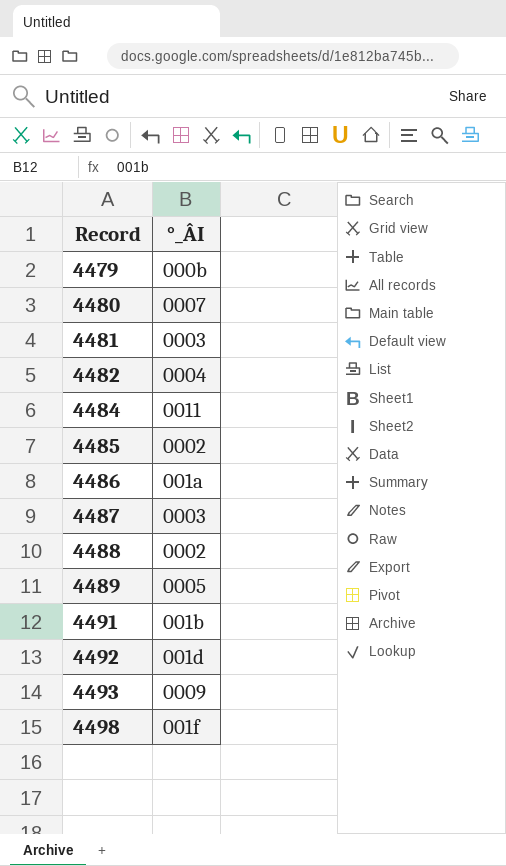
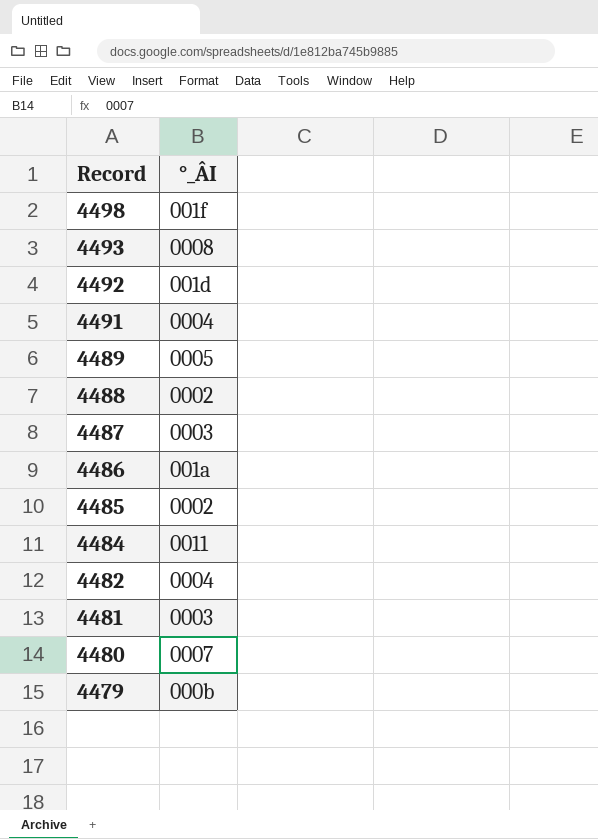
row order: Record ascending -> Record descending
4493 | °_ÂI: 0009 -> 0008
4491 | °_ÂI: 001b -> 0004

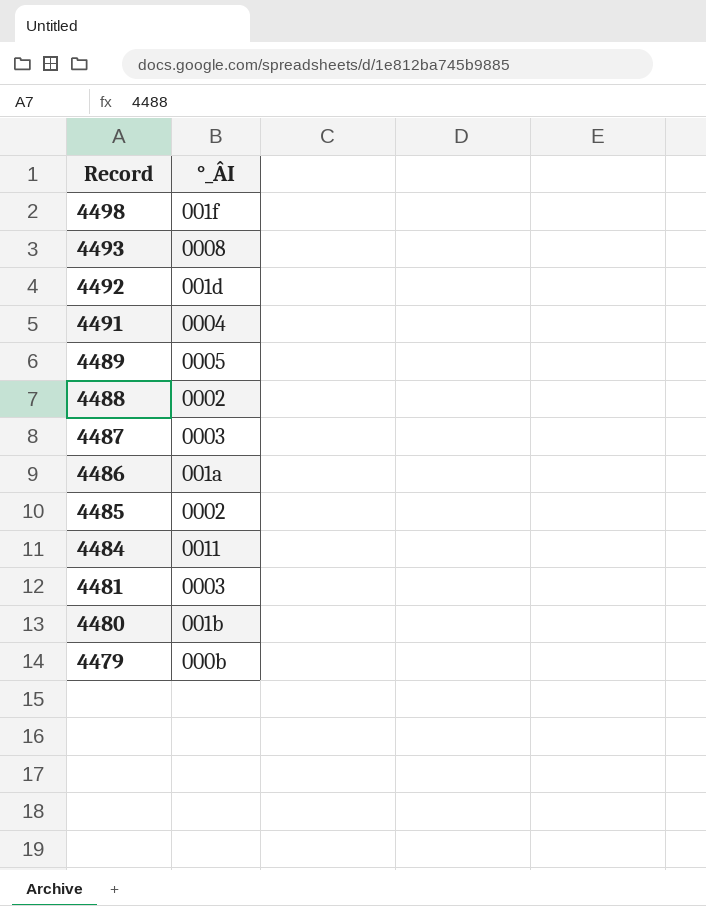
row 4482: 0004 -> none
4480 | °_ÂI: 0007 -> 001b

